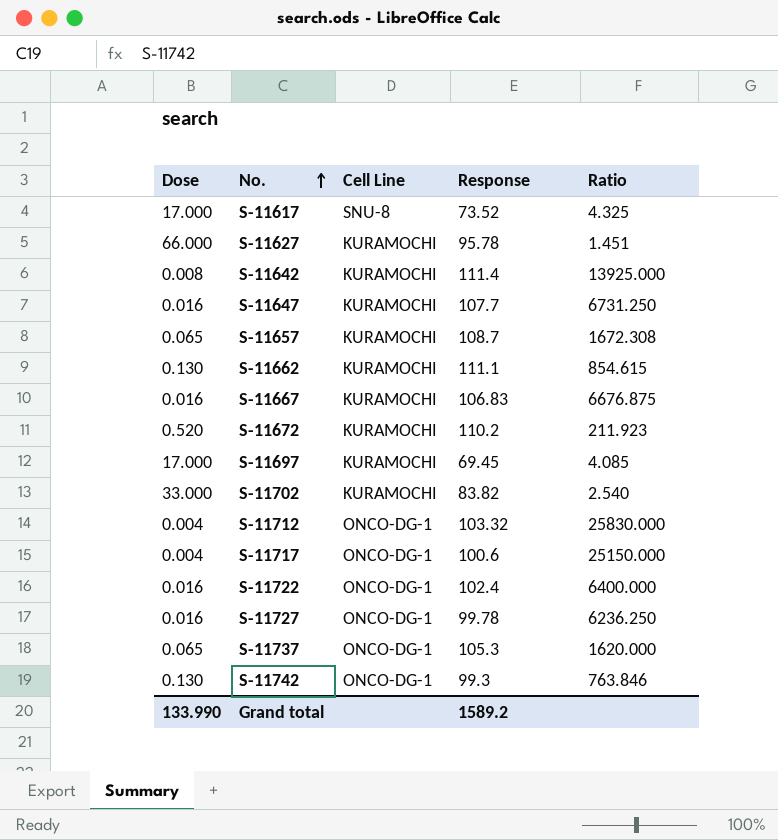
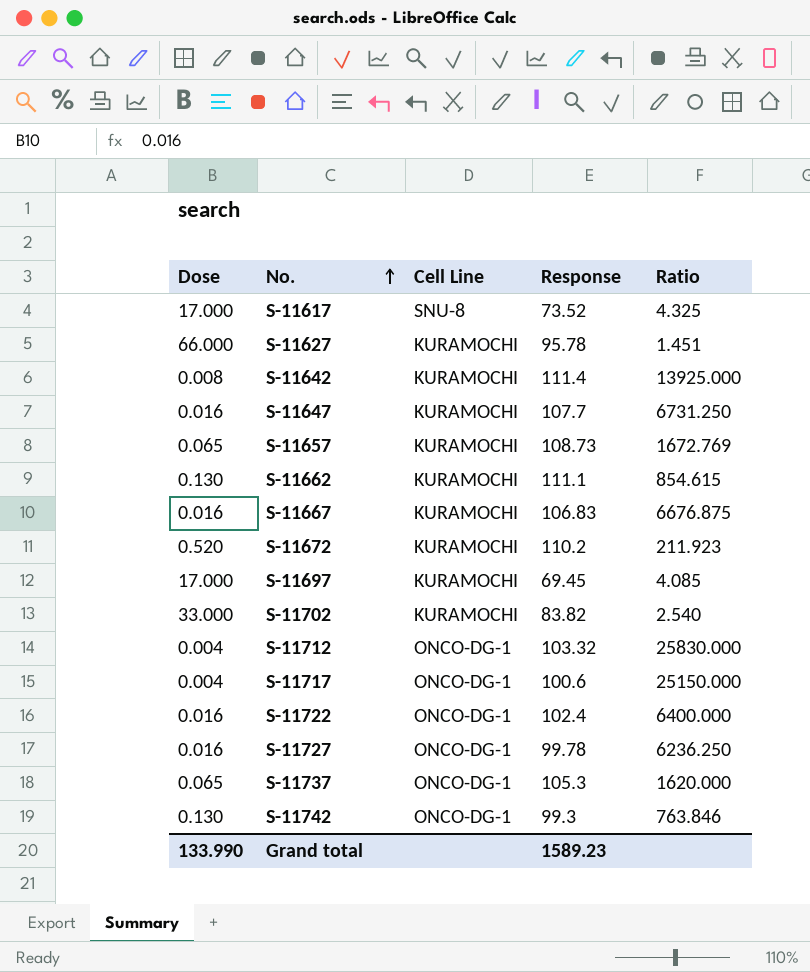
S-11657 | Response: 108.7 -> 108.73
S-11657 | Ratio: 1672.308 -> 1672.769
Grand total | Response: 1589.2 -> 1589.23

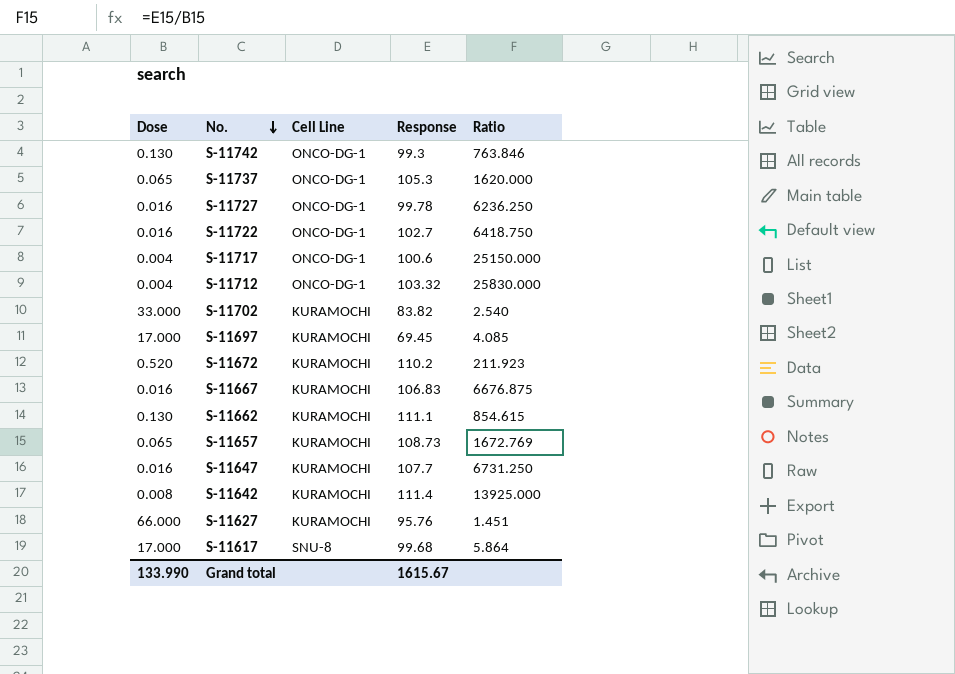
row order: No. ascending -> No. descending
S-11722 | Response: 102.4 -> 102.7
S-11722 | Ratio: 6400.000 -> 6418.750
S-11627 | Response: 95.78 -> 95.76
S-11617 | Response: 73.52 -> 99.68
S-11617 | Ratio: 4.325 -> 5.864
Grand total | Response: 1589.23 -> 1615.67

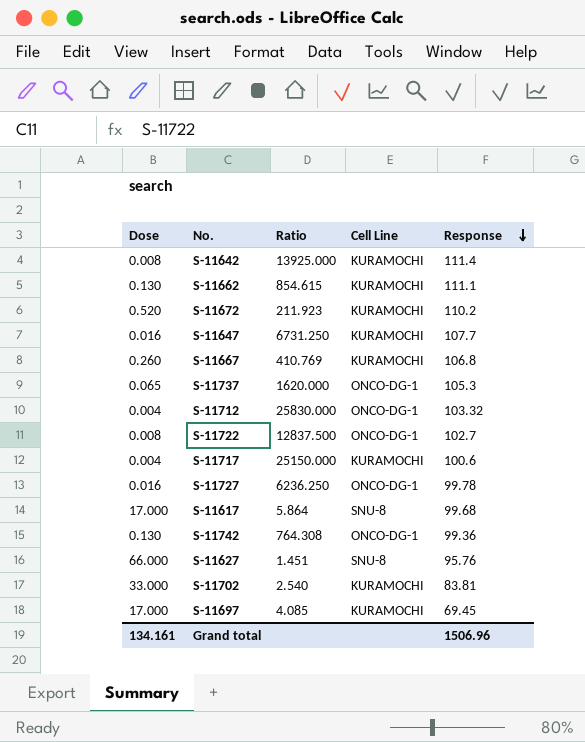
row order: No. descending -> Response descending
column Ratio | position: 5 -> 3
row S-11657: 0.065 | KURAMOCHI | 108.73 | 1672.769 -> none
S-11667 | Dose: 0.016 -> 0.260
S-11667 | Ratio: 6676.875 -> 410.769
S-11667 | Response: 106.83 -> 106.8
S-11722 | Dose: 0.016 -> 0.008
S-11722 | Ratio: 6418.750 -> 12837.500
S-11717 | Cell Line: ONCO-DG-1 -> KURAMOCHI
S-11742 | Ratio: 763.846 -> 764.308
S-11742 | Response: 99.3 -> 99.36
S-11627 | Cell Line: KURAMOCHI -> SNU-8
S-11702 | Response: 83.82 -> 83.81
Grand total | Dose: 133.990 -> 134.161
Grand total | Response: 1615.67 -> 1506.96

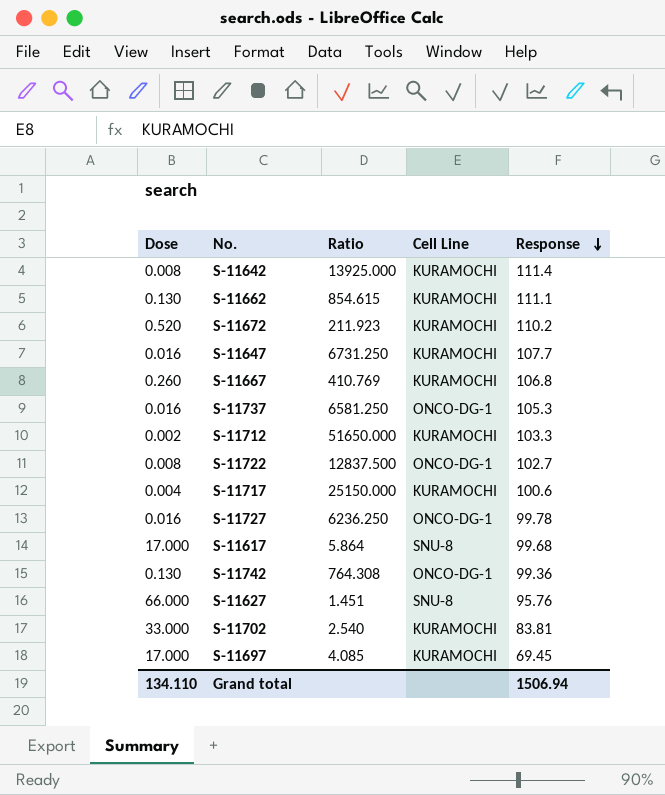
S-11737 | Dose: 0.065 -> 0.016
S-11737 | Ratio: 1620.000 -> 6581.250
S-11712 | Dose: 0.004 -> 0.002
S-11712 | Ratio: 25830.000 -> 51650.000
S-11712 | Cell Line: ONCO-DG-1 -> KURAMOCHI
S-11712 | Response: 103.32 -> 103.3
Grand total | Dose: 134.161 -> 134.110
Grand total | Response: 1506.96 -> 1506.94

